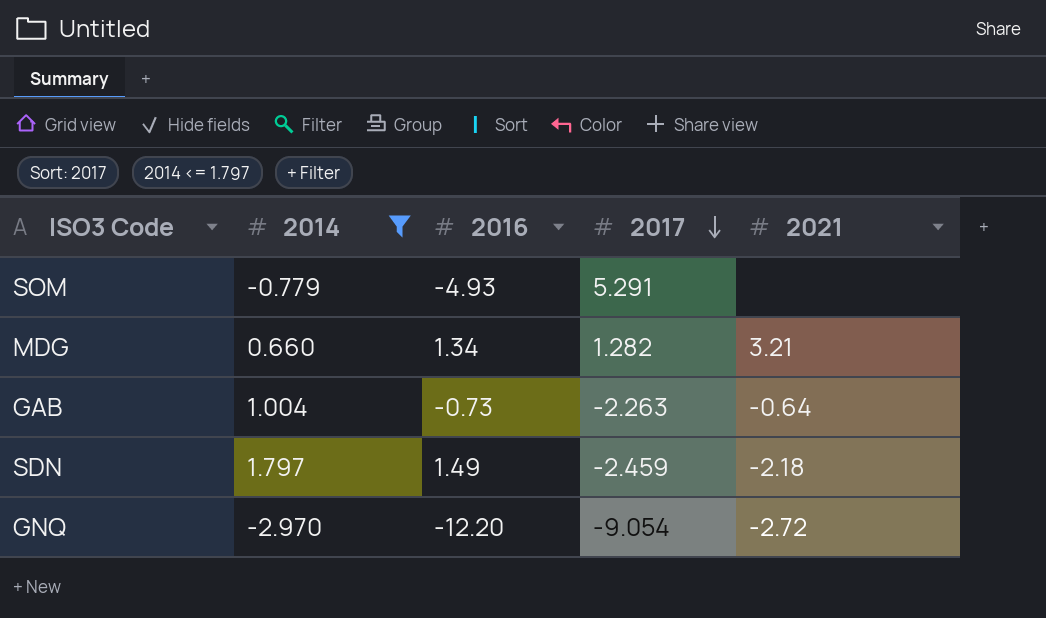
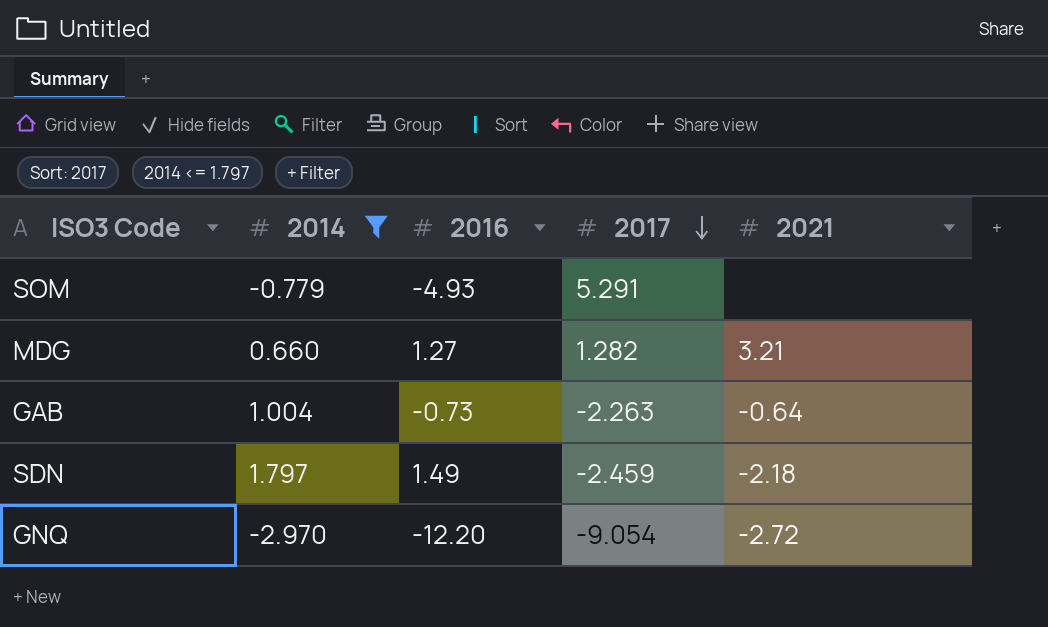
MDG | 2016: 1.34 -> 1.27

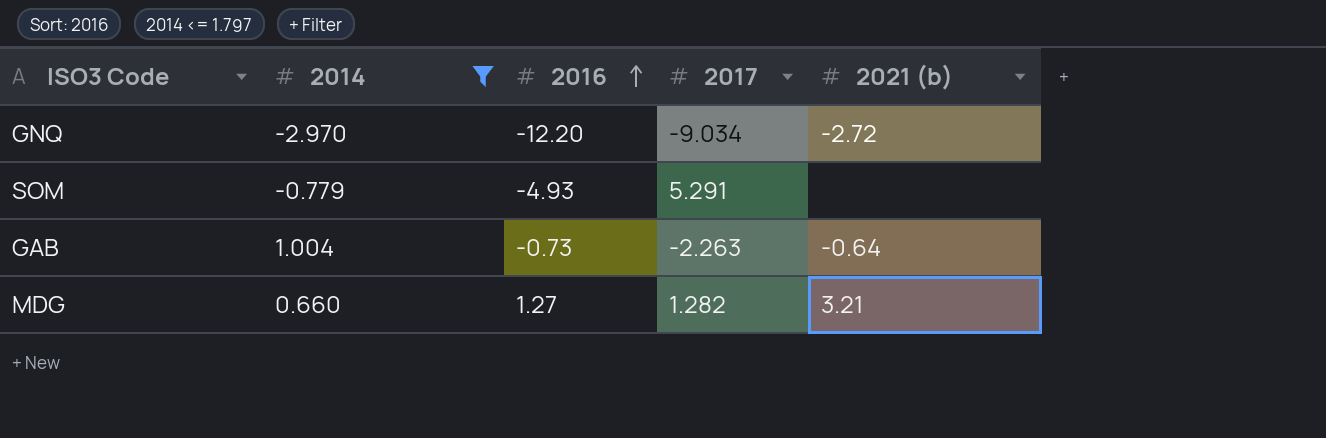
row order: 2017 descending -> 2016 ascending
column name: 2021 -> 2021 (b)
row SDN: 1.797 | 1.49 | -2.459 | -2.18 -> none
GNQ | 2017: -9.054 -> -9.034

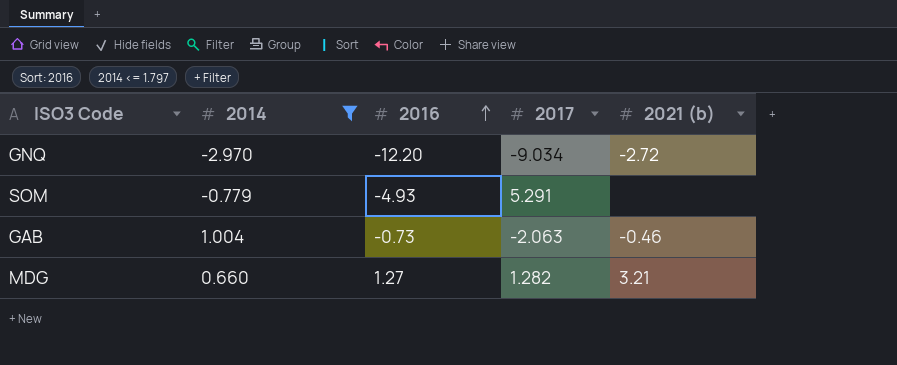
GAB | 2017: -2.263 -> -2.063
GAB | 2021 (b): -0.64 -> -0.46

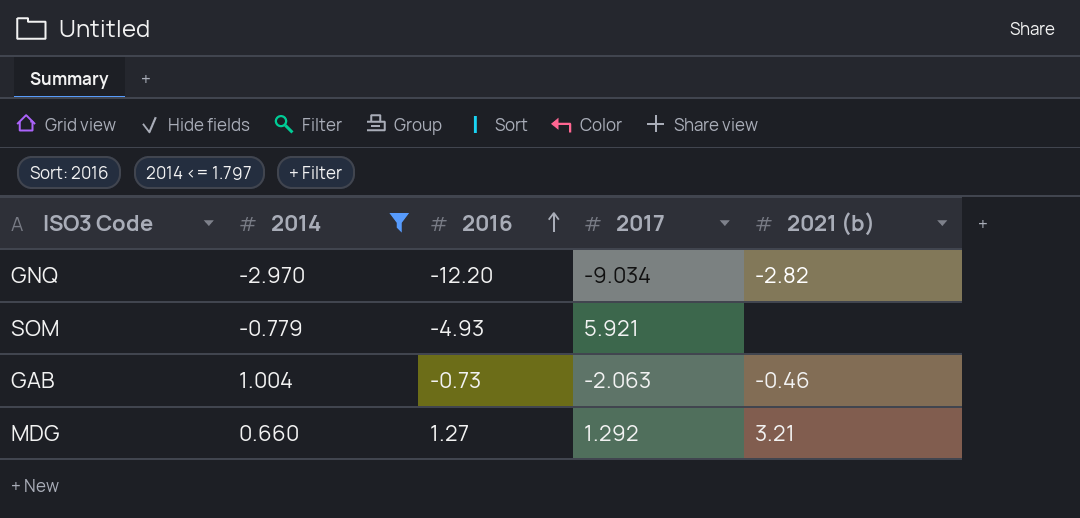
GNQ | 2021 (b): -2.72 -> -2.82
SOM | 2017: 5.291 -> 5.921
MDG | 2017: 1.282 -> 1.292

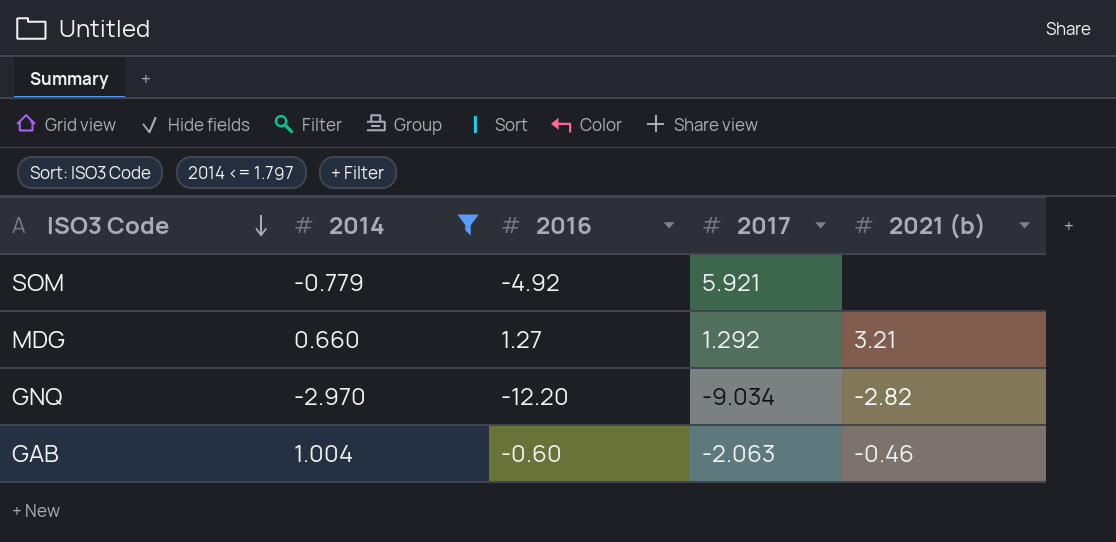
row order: 2016 ascending -> ISO3 Code descending
SOM | 2016: -4.93 -> -4.92
GAB | 2016: -0.73 -> -0.60

